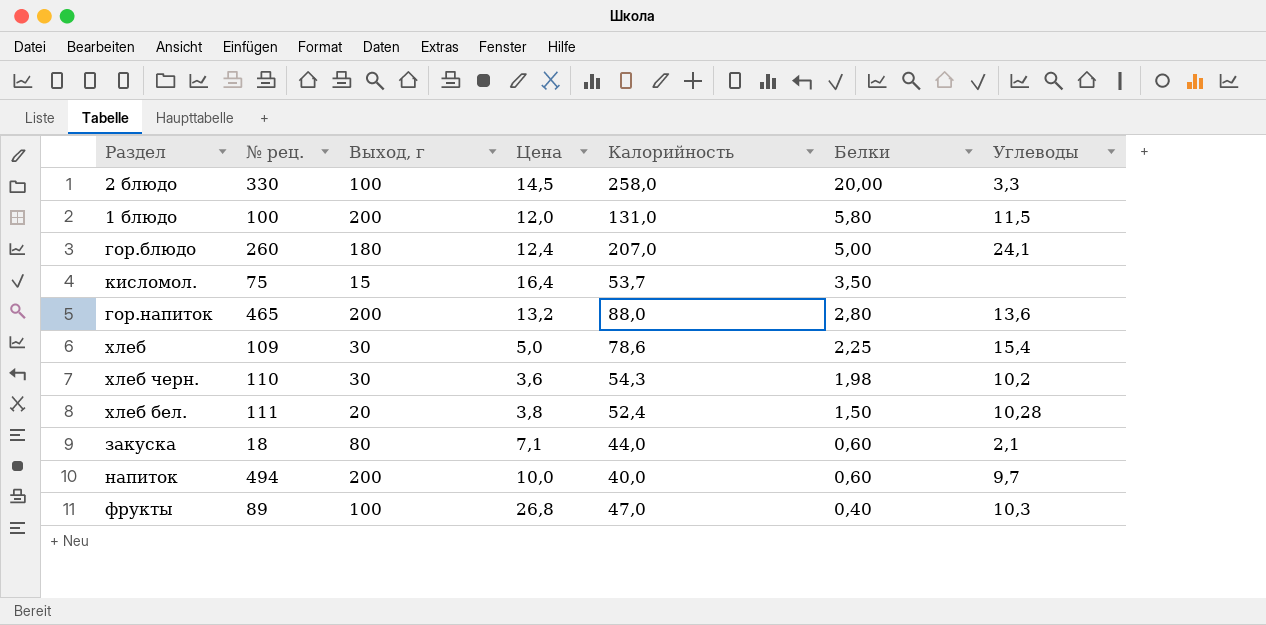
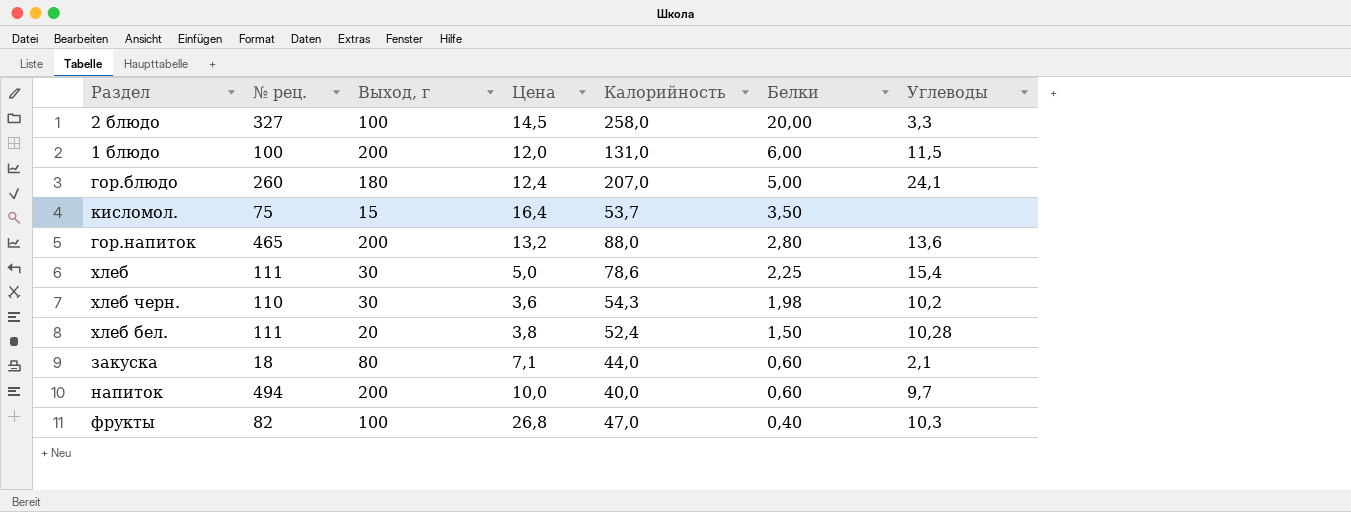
2 блюдо | № рец.: 330 -> 327
1 блюдо | Белки: 5,80 -> 6,00
хлеб | № рец.: 109 -> 111
фрукты | № рец.: 89 -> 82

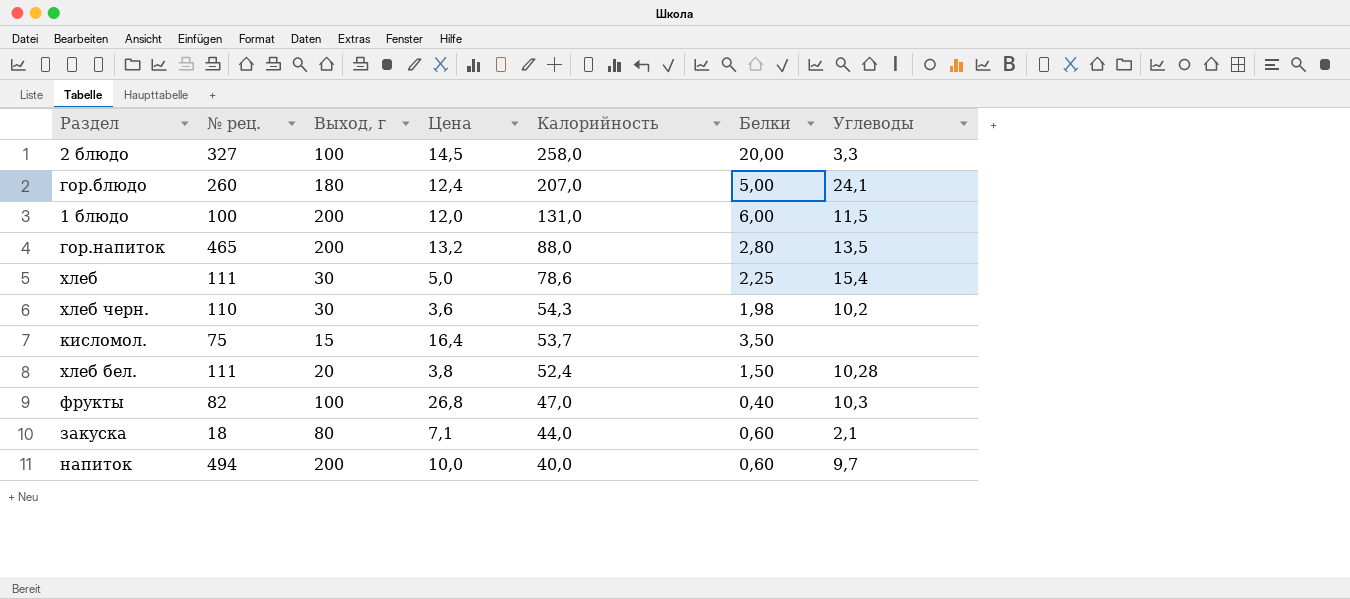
row order: Белки descending -> Калорийность descending
гор.напиток | Углеводы: 13,6 -> 13,5

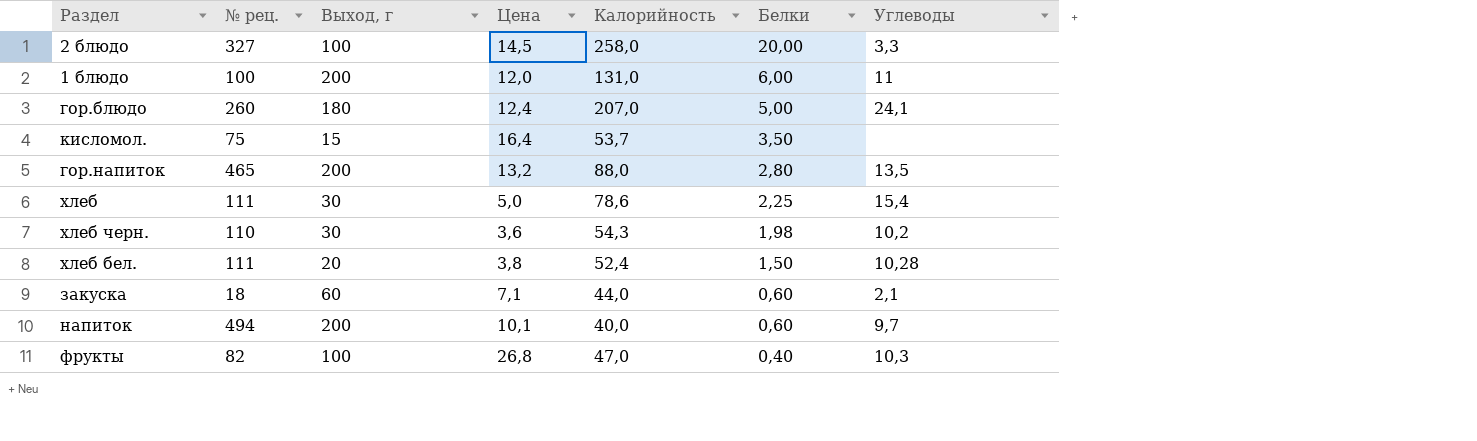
row order: Калорийность descending -> Белки descending
1 блюдо | Углеводы: 11,5 -> 11
закуска | Выход, г: 80 -> 60
напиток | Цена: 10,0 -> 10,1

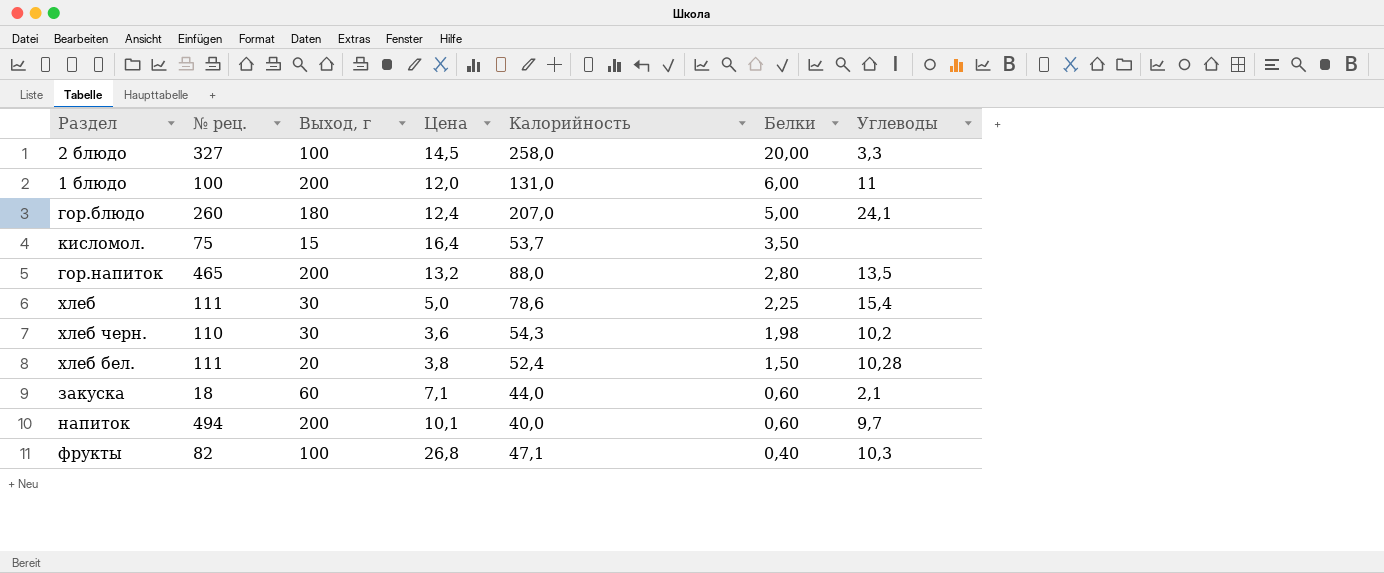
фрукты | Калорийность: 47,0 -> 47,1

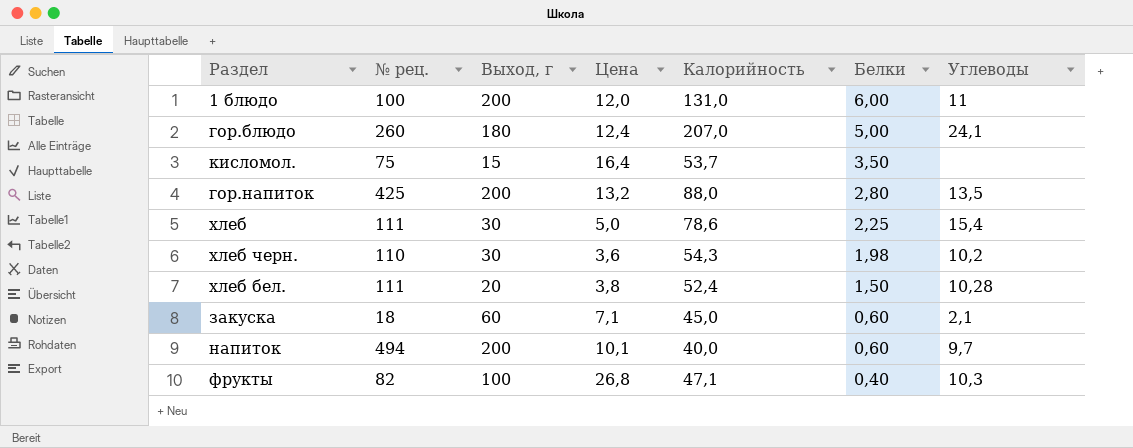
row 2 блюдо: 327 | 100 | 14,5 | 258,0 | 20,00 | 3,3 -> none
гор.напиток | № рец.: 465 -> 425
закуска | Калорийность: 44,0 -> 45,0

